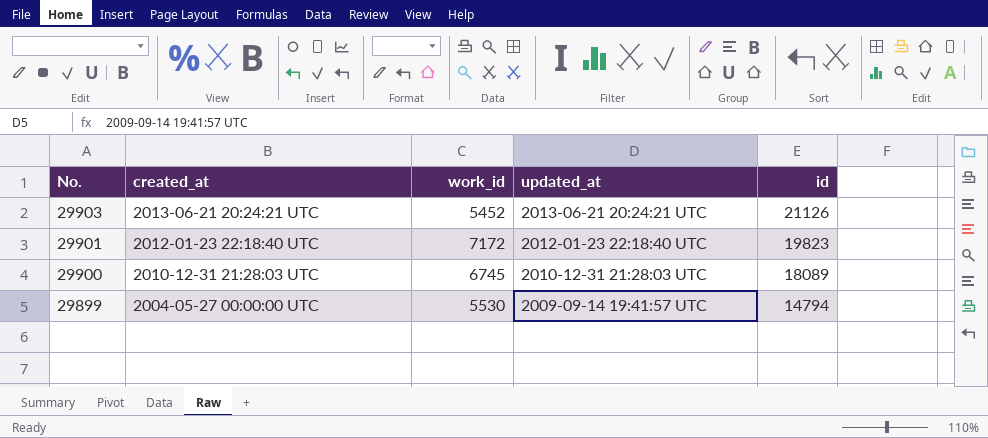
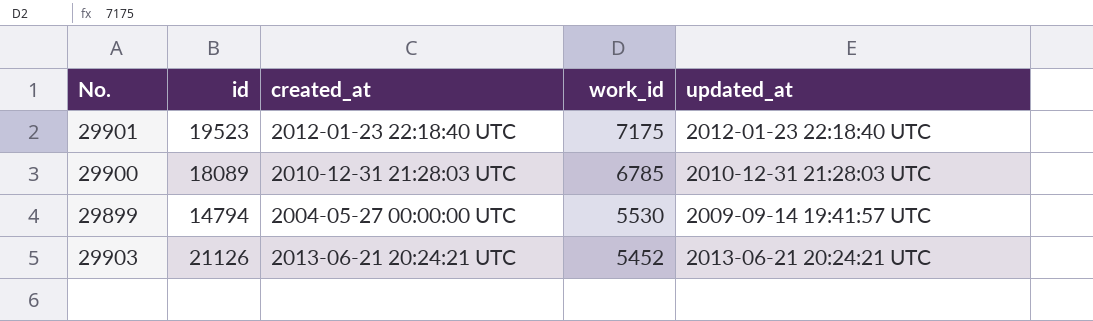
row order: No. descending -> work_id descending
column id | position: 5 -> 2
29901 | id: 19823 -> 19523
29901 | work_id: 7172 -> 7175
29900 | work_id: 6745 -> 6785

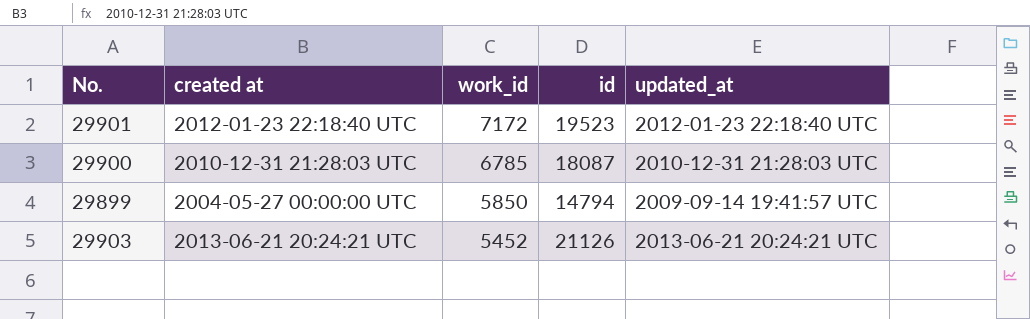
column name: created_at -> created at
column id | position: 2 -> 4
29901 | work_id: 7175 -> 7172
29900 | id: 18089 -> 18087
29899 | work_id: 5530 -> 5850

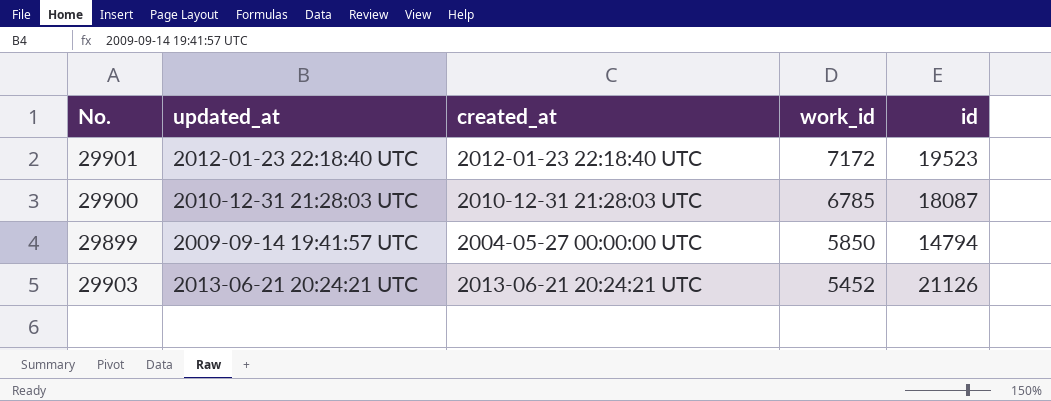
column updated_at | position: 5 -> 2
column name: created at -> created_at

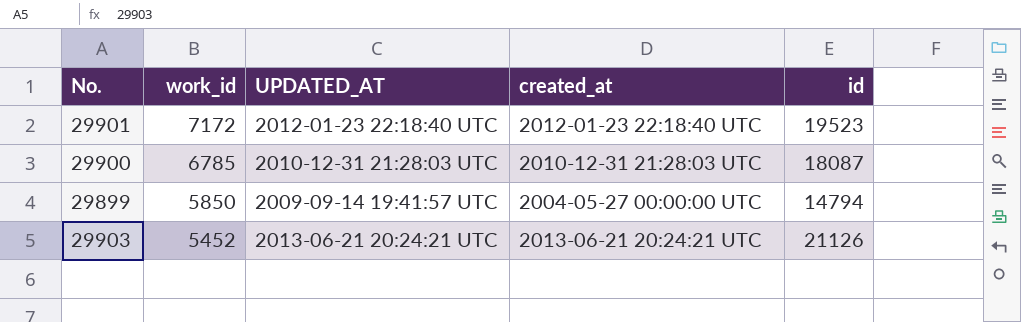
column work_id | position: 4 -> 2
column name: updated_at -> UPDATED_AT

